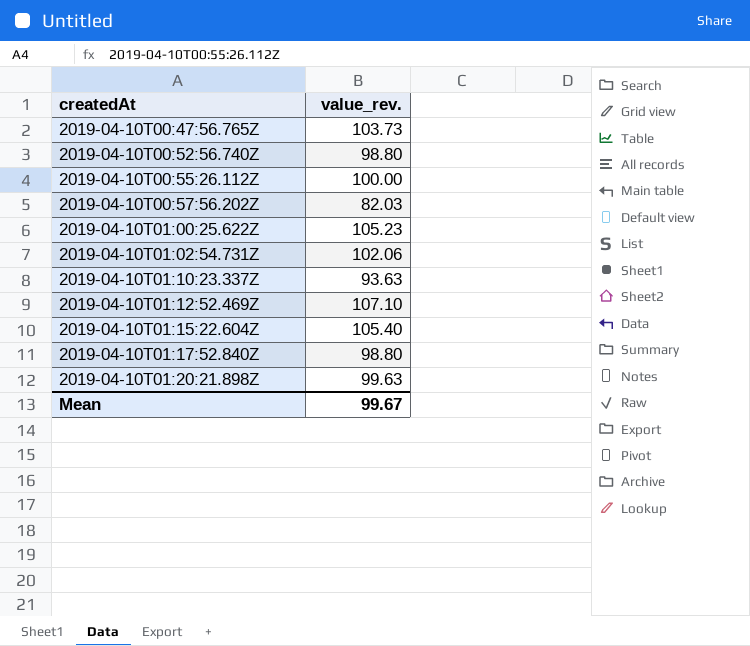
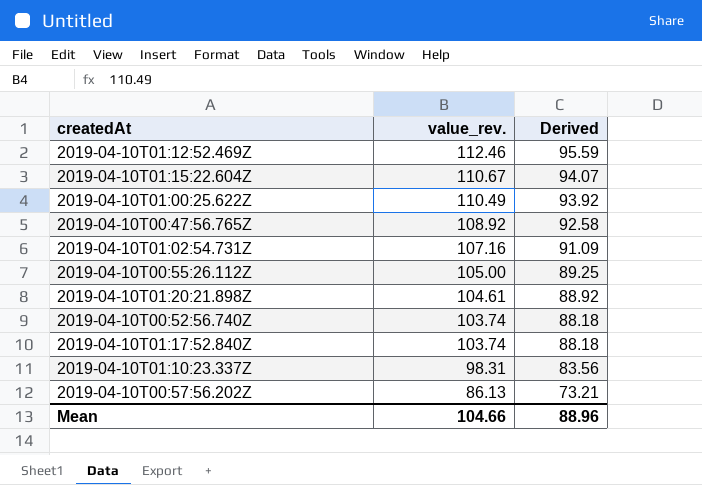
row order: createdAt ascending -> value_rev. descending
column Derived | formula: none -> [value_rev.] * 0.85
2019-04-10T01:12:52.469Z | value_rev.: 107.10 -> 112.46
2019-04-10T01:15:22.604Z | value_rev.: 105.40 -> 110.67
2019-04-10T01:00:25.622Z | value_rev.: 105.23 -> 110.49
2019-04-10T00:47:56.765Z | value_rev.: 103.73 -> 108.92
2019-04-10T01:02:54.731Z | value_rev.: 102.06 -> 107.16
2019-04-10T00:55:26.112Z | value_rev.: 100.00 -> 105.00
2019-04-10T01:20:21.898Z | value_rev.: 99.63 -> 104.61
2019-04-10T00:52:56.740Z | value_rev.: 98.80 -> 103.74
2019-04-10T01:17:52.840Z | value_rev.: 98.80 -> 103.74
2019-04-10T01:10:23.337Z | value_rev.: 93.63 -> 98.31
2019-04-10T00:57:56.202Z | value_rev.: 82.03 -> 86.13
Mean | value_rev.: 99.67 -> 104.66

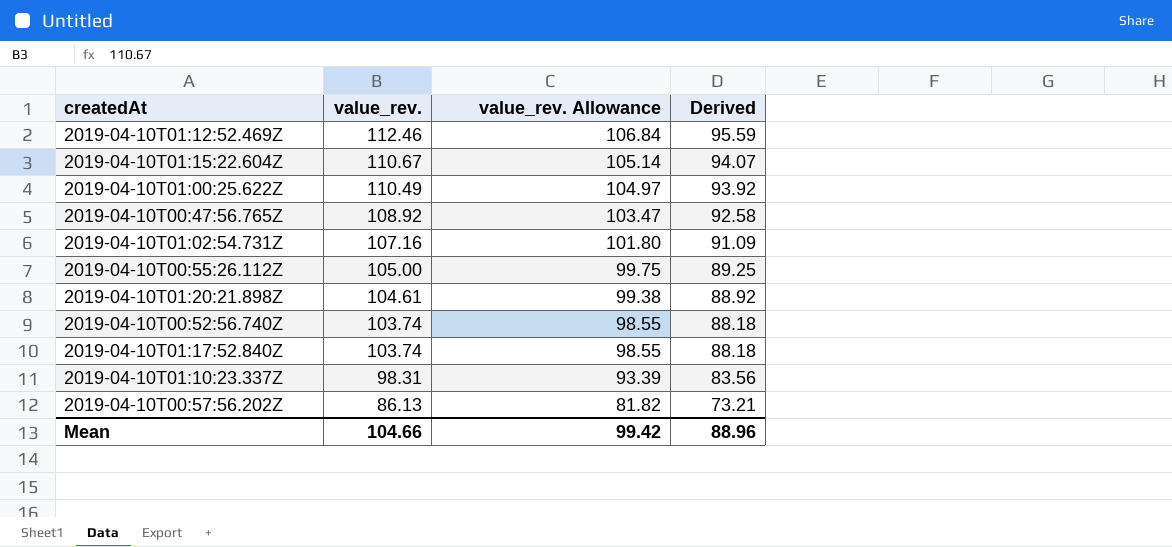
column value_rev. Allowance | formula: none -> [value_rev.] * 0.95

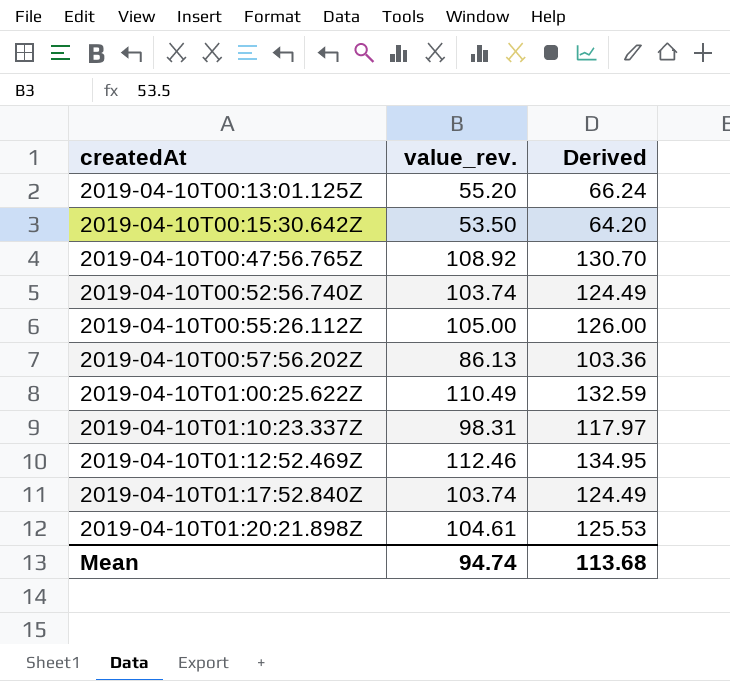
row order: value_rev. descending -> createdAt ascending
column value_rev. Allowance | formula: [value_rev.] * 0.95 -> none
column Derived | formula: [value_rev.] * 0.85 -> [value_rev.] * 1.2
row 2019-04-10T01:15:22.604Z: 110.67 | 105.14 | 94.07 -> none
row 2019-04-10T01:02:54.731Z: 107.16 | 101.80 | 91.09 -> none
row 2019-04-10T00:13:01.125Z: none -> 55.20 | 66.24
row 2019-04-10T00:15:30.642Z: none -> 53.50 | 64.20
Mean | value_rev.: 104.66 -> 94.74
Mean | Derived: 88.96 -> 113.68

